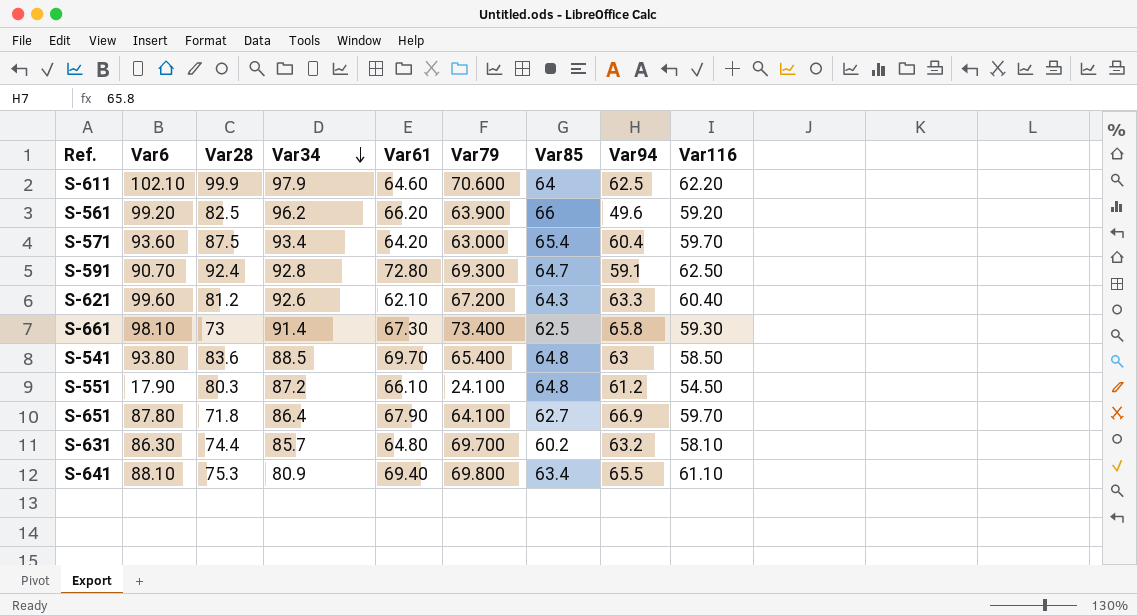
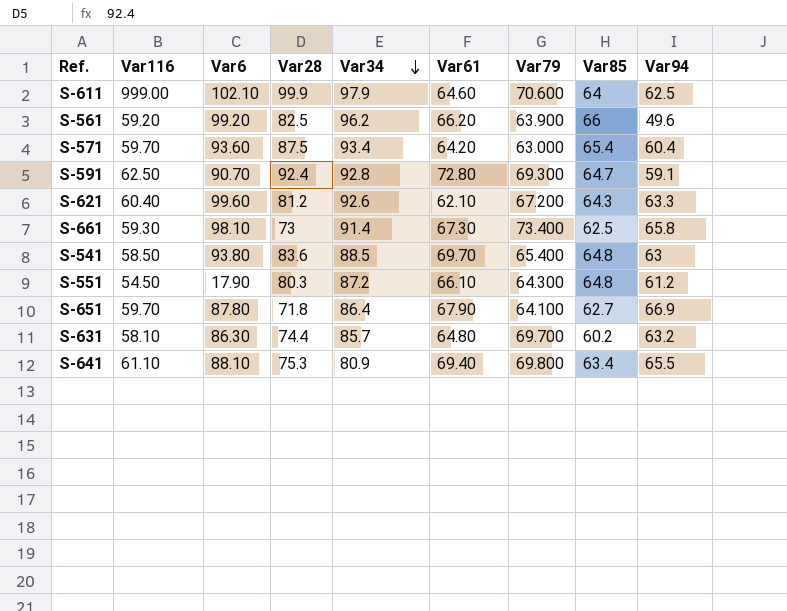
column Var116 | position: 9 -> 2
S-611 | Var116: 62.20 -> 999.00
S-551 | Var79: 24.100 -> 64.300

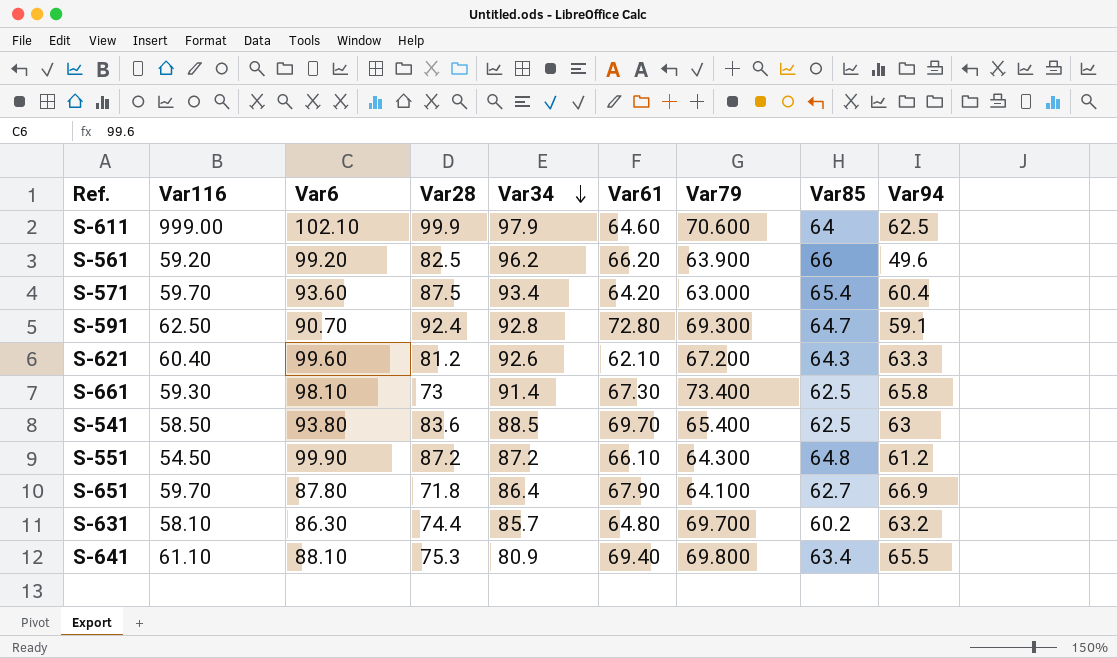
S-541 | Var85: 64.8 -> 62.5
S-551 | Var6: 17.90 -> 99.90
S-551 | Var28: 80.3 -> 87.2

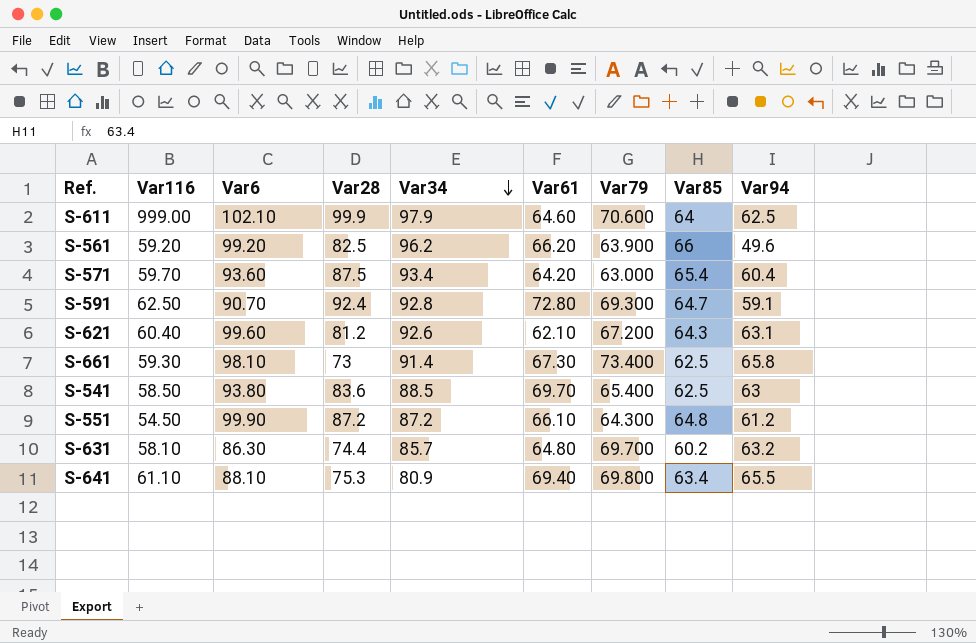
row S-651: 59.70 | 87.80 | 71.8 | 86.4 | 67.90 | 64.100 | 62.7 | 66.9 -> none
S-621 | Var94: 63.3 -> 63.1

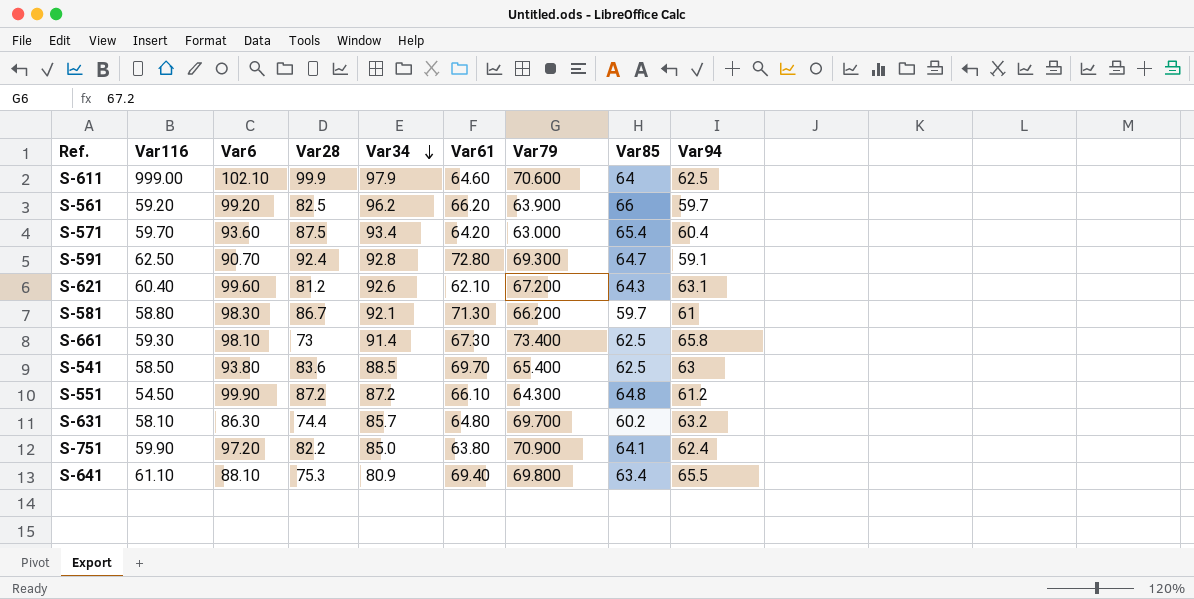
S-561 | Var94: 49.6 -> 59.7
row S-581: none -> 58.80 | 98.30 | 86.7 | 92.1 | 71.30 | 66.200 | 59.7 | 61
row S-751: none -> 59.90 | 97.20 | 82.2 | 85.0 | 63.80 | 70.900 | 64.1 | 62.4

